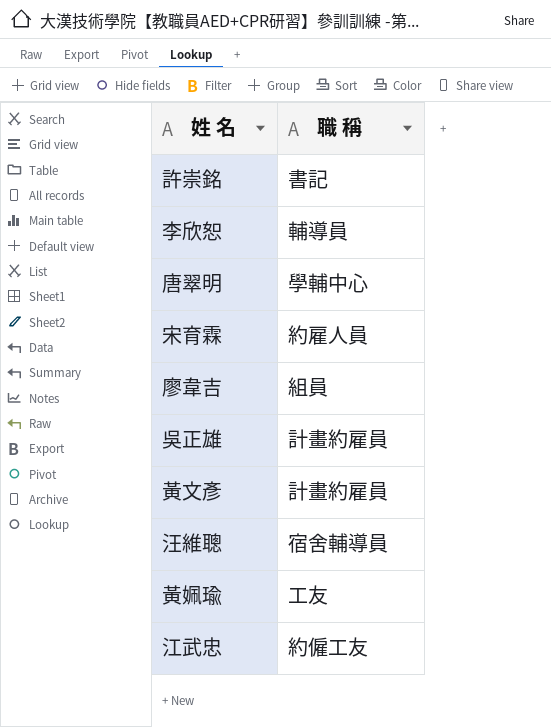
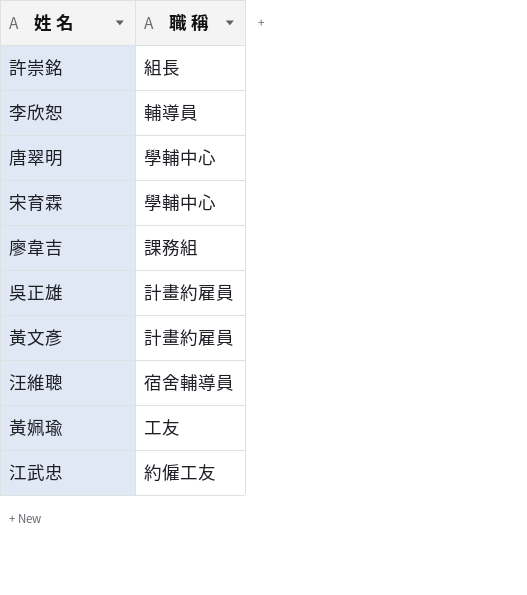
許崇銘 | 職 稱: 書記 -> 組長
宋育霖 | 職 稱: 約雇人員 -> 學輔中心
廖韋吉 | 職 稱: 組員 -> 課務組

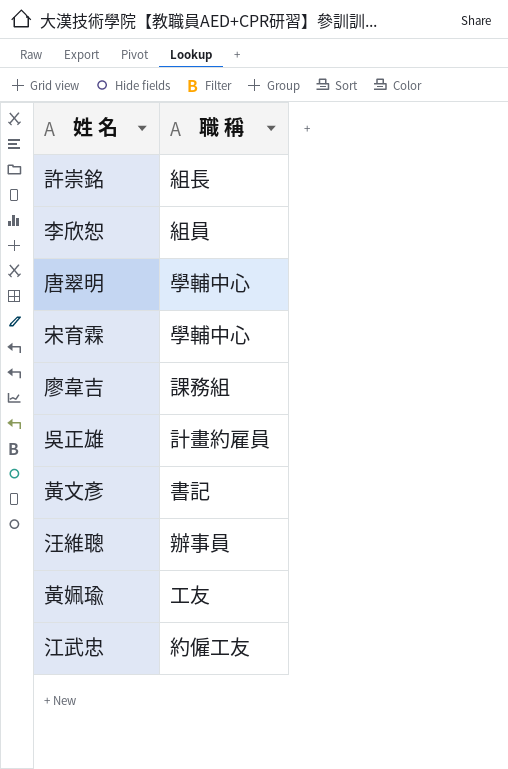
李欣恕 | 職 稱: 輔導員 -> 組員
黃文彥 | 職 稱: 計畫約雇員 -> 書記
汪維聰 | 職 稱: 宿舍輔導員 -> 辦事員

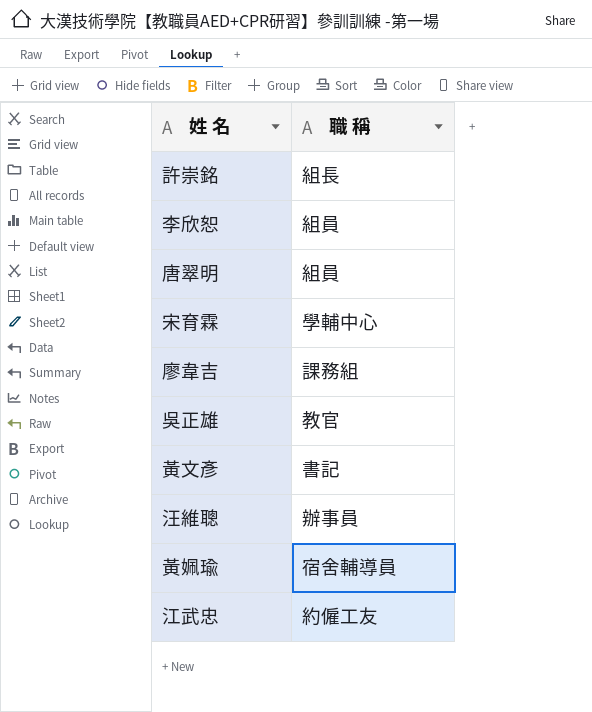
唐翠明 | 職 稱: 學輔中心 -> 組員
吳正雄 | 職 稱: 計畫約雇員 -> 教官
黃姵瑜 | 職 稱: 工友 -> 宿舍輔導員

